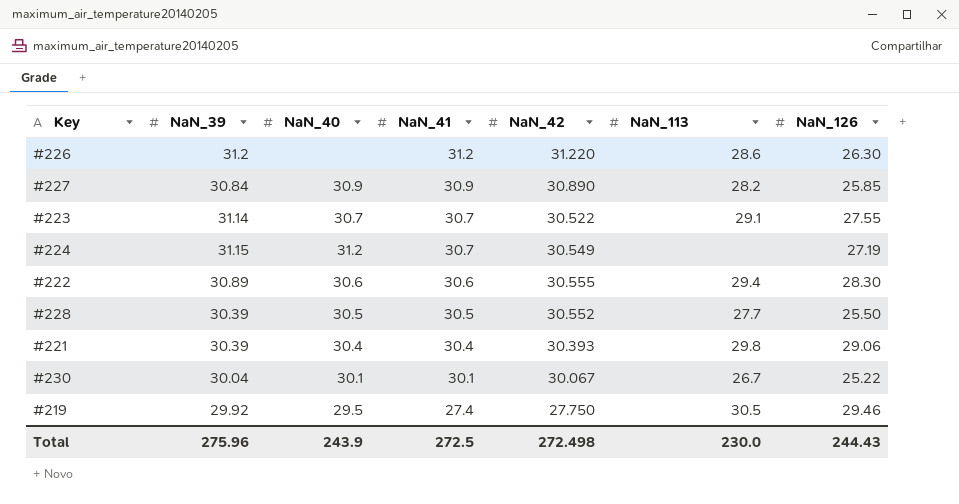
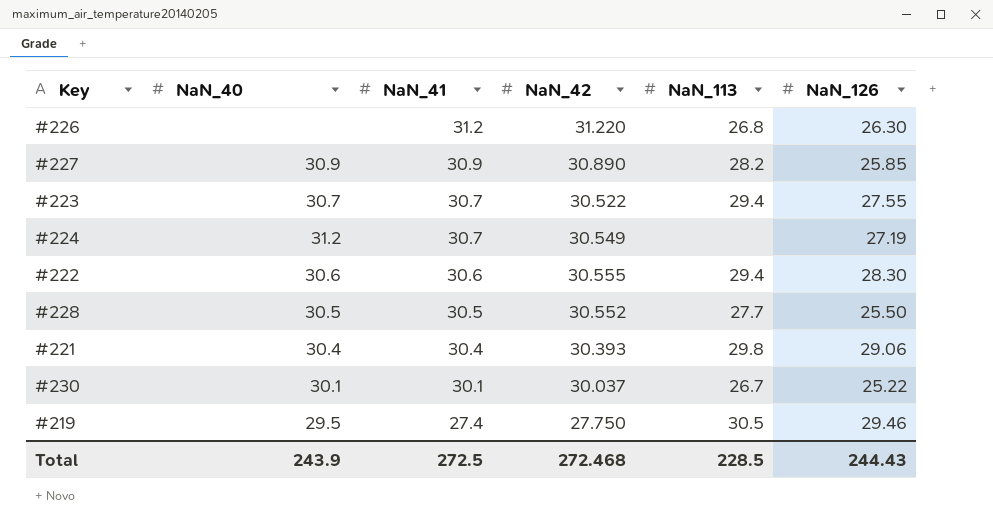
column NaN_39 | position: 2 -> none
#226 | NaN_113: 28.6 -> 26.8
#223 | NaN_113: 29.1 -> 29.4
#230 | NaN_42: 30.067 -> 30.037
Total | NaN_42: 272.498 -> 272.468
Total | NaN_113: 230.0 -> 228.5

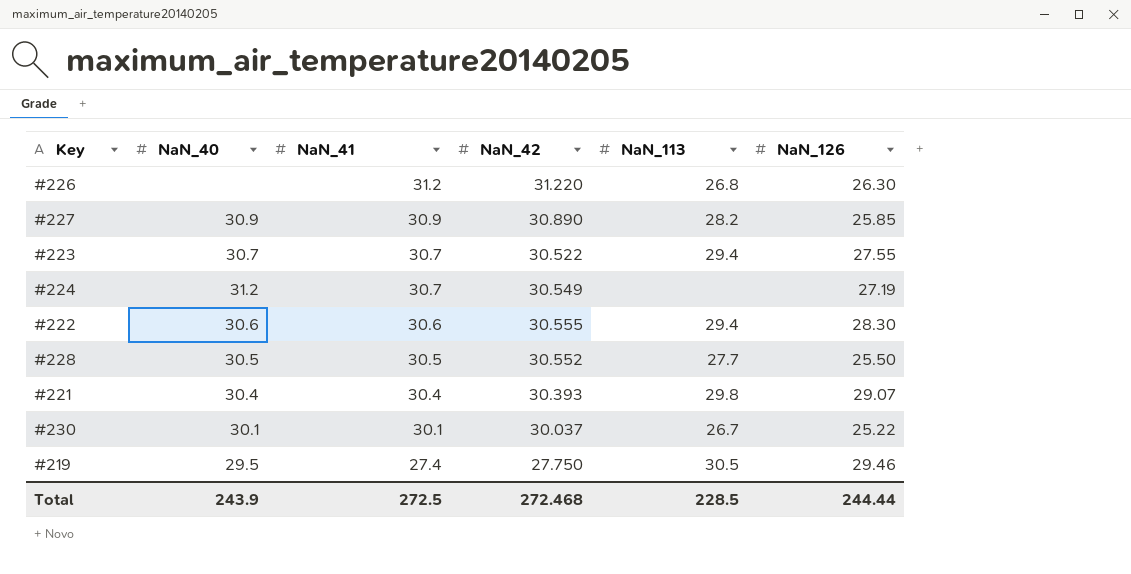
#221 | NaN_126: 29.06 -> 29.07
Total | NaN_126: 244.43 -> 244.44

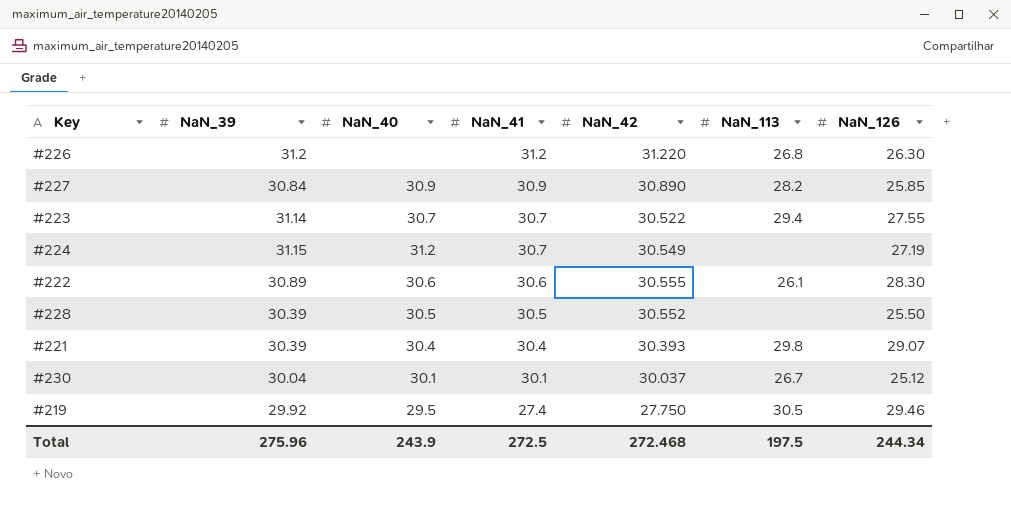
column NaN_39 | position: none -> 2
#222 | NaN_113: 29.4 -> 26.1
#228 | NaN_113: 27.7 -> none
#230 | NaN_126: 25.22 -> 25.12
Total | NaN_113: 228.5 -> 197.5
Total | NaN_126: 244.44 -> 244.34

